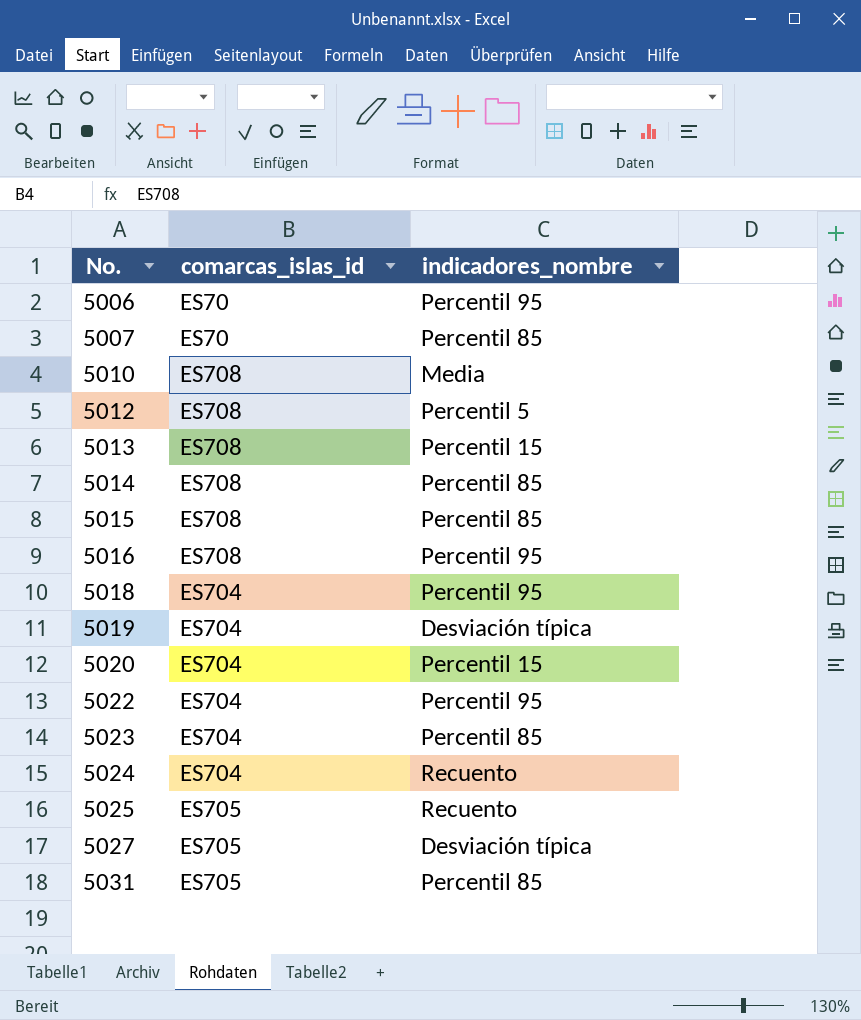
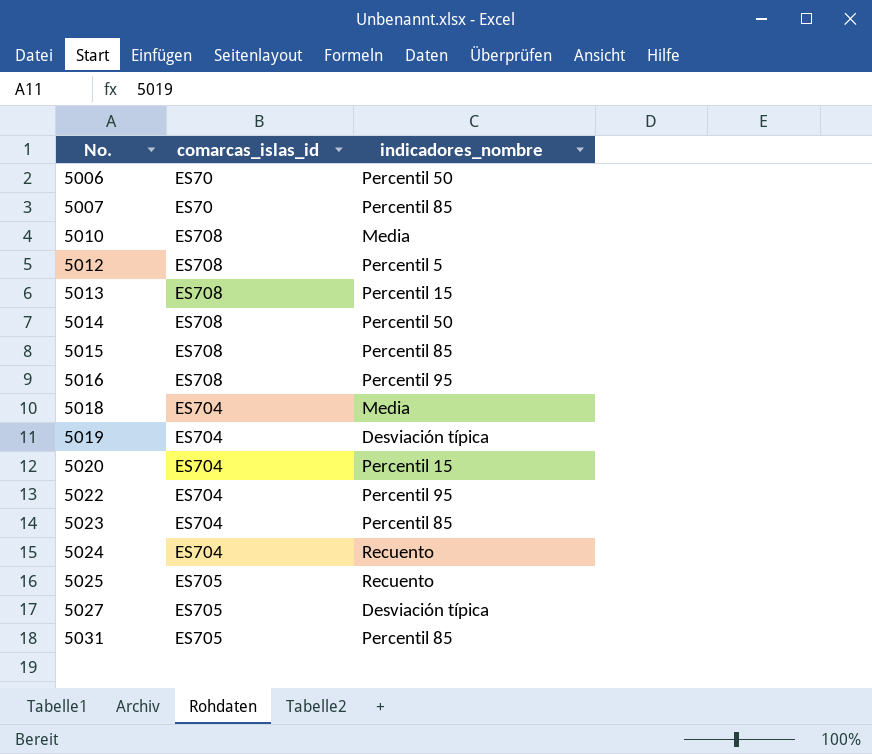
5006 | indicadores_nombre: Percentil 95 -> Percentil 50
5014 | indicadores_nombre: Percentil 85 -> Percentil 50
5018 | indicadores_nombre: Percentil 95 -> Media

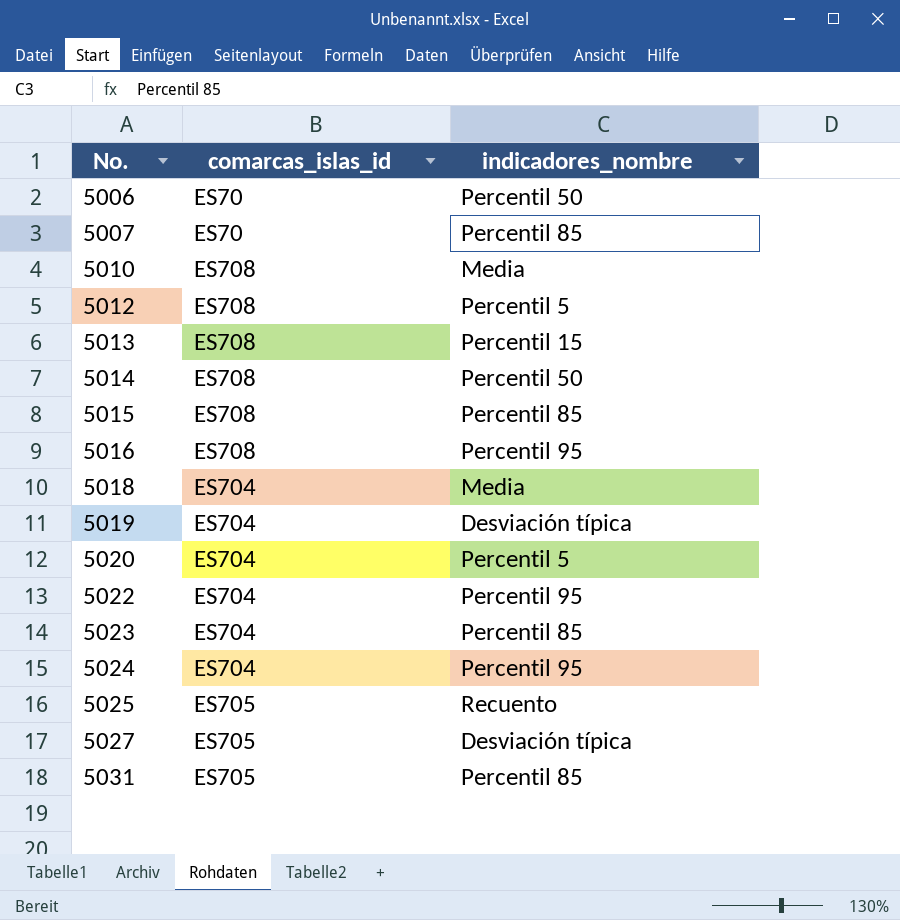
5020 | indicadores_nombre: Percentil 15 -> Percentil 5
5024 | indicadores_nombre: Recuento -> Percentil 95

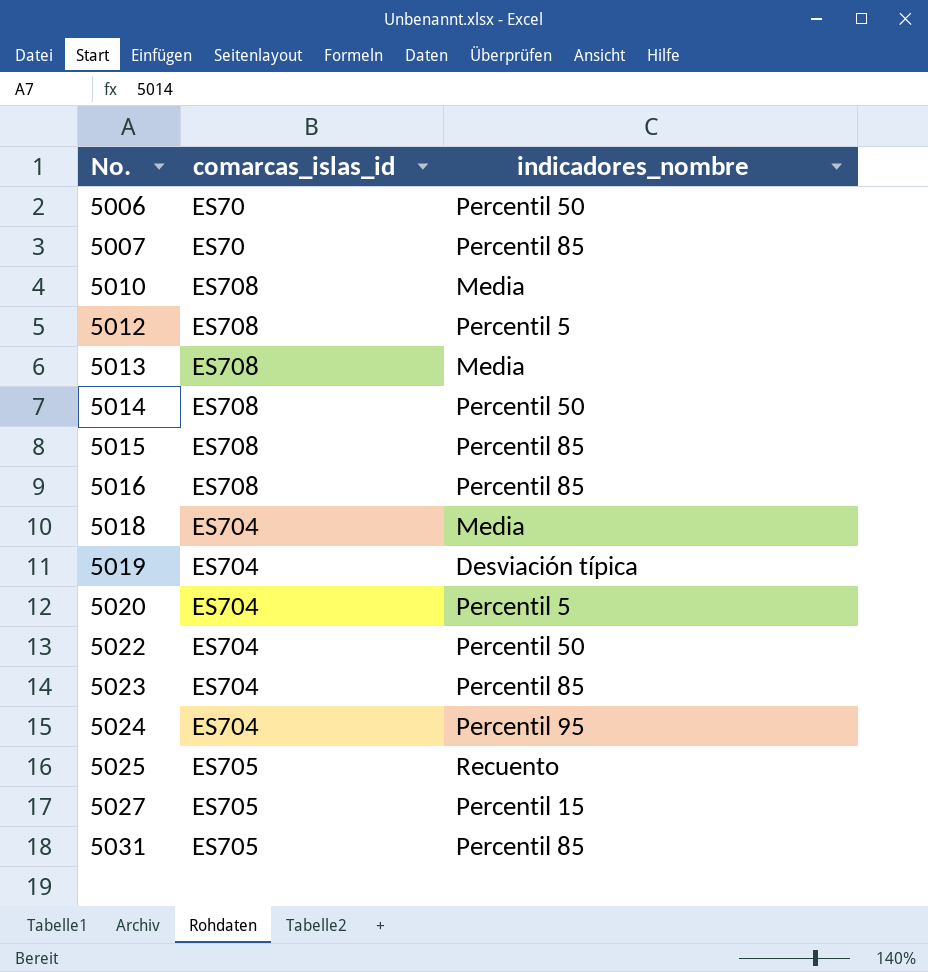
5013 | indicadores_nombre: Percentil 15 -> Media
5016 | indicadores_nombre: Percentil 95 -> Percentil 85
5022 | indicadores_nombre: Percentil 95 -> Percentil 50
5027 | indicadores_nombre: Desviación típica -> Percentil 15

